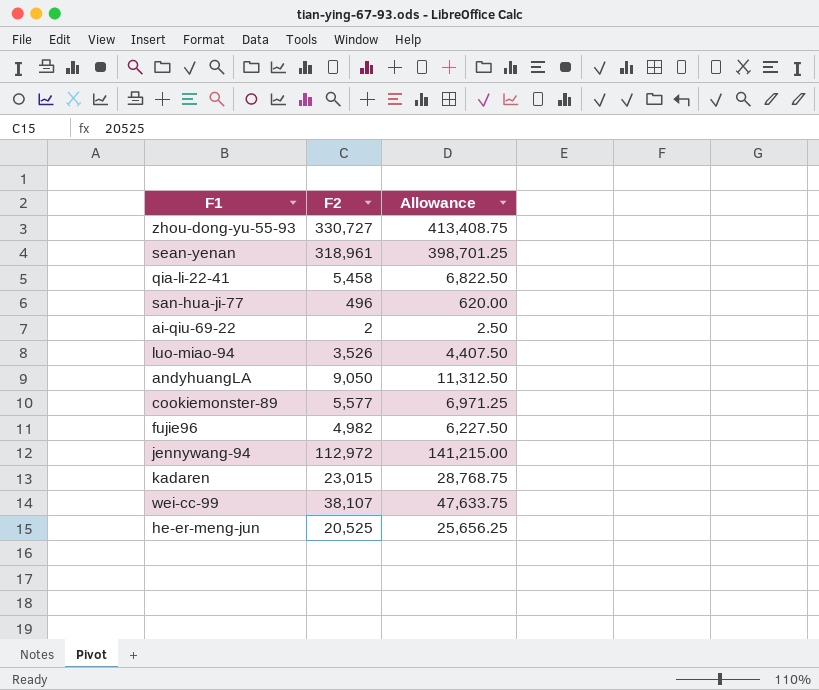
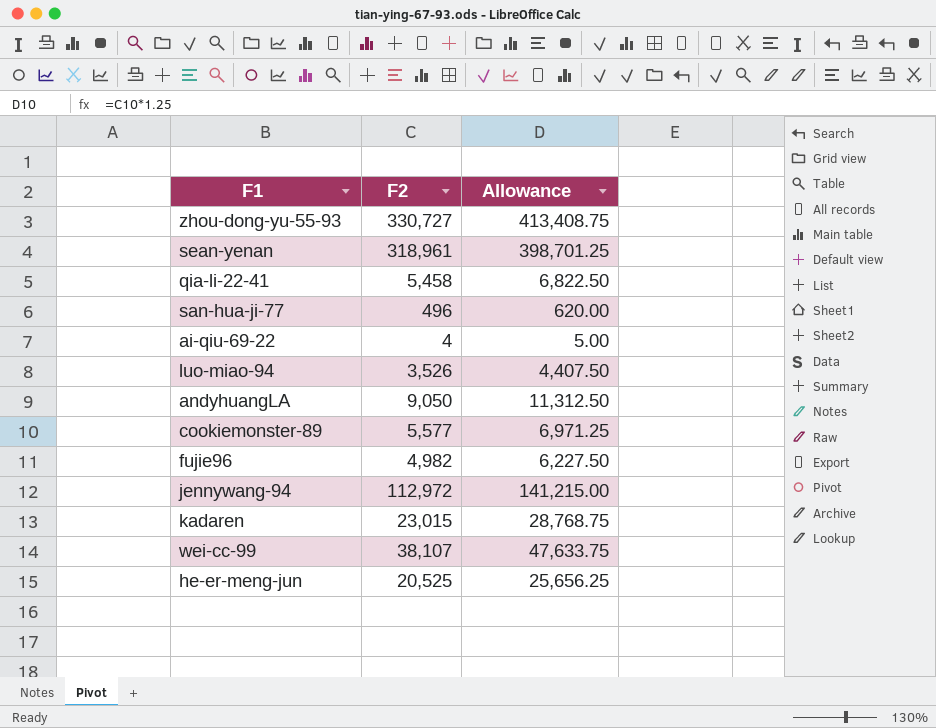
ai-qiu-69-22 | F2: 2 -> 4
ai-qiu-69-22 | Allowance: 2.50 -> 5.00

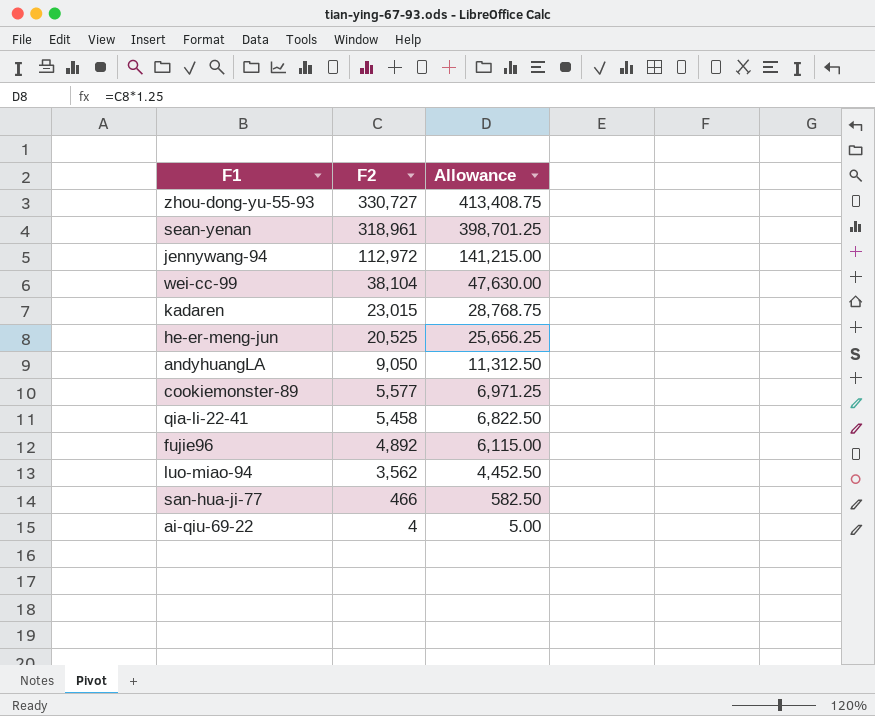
row order: none -> F2 descending
wei-cc-99 | F2: 38,107 -> 38,104
wei-cc-99 | Allowance: 47,633.75 -> 47,630.00
fujie96 | F2: 4,982 -> 4,892
fujie96 | Allowance: 6,227.50 -> 6,115.00
luo-miao-94 | F2: 3,526 -> 3,562
luo-miao-94 | Allowance: 4,407.50 -> 4,452.50
san-hua-ji-77 | F2: 496 -> 466
san-hua-ji-77 | Allowance: 620.00 -> 582.50

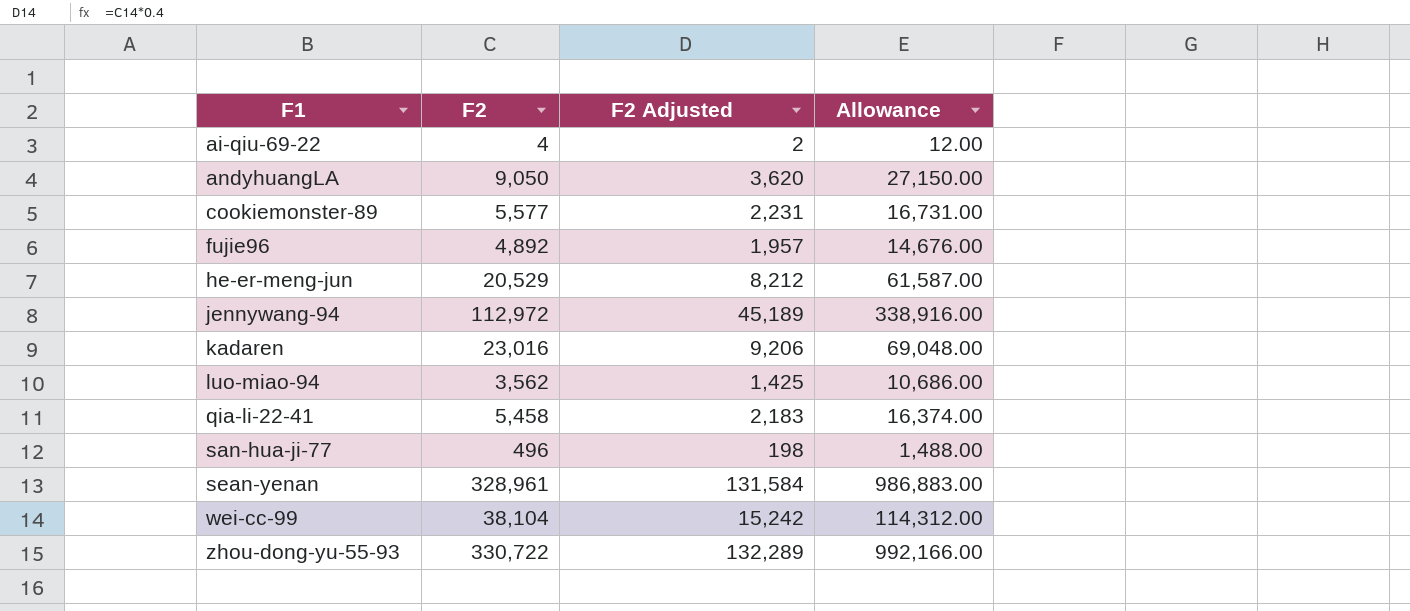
row order: F2 descending -> F1 ascending
column F2 Adjusted | formula: none -> [F2] * 0.4
column Allowance | formula: [F2] * 1.25 -> [F2] * 3
he-er-meng-jun | F2: 20,525 -> 20,529
kadaren | F2: 23,015 -> 23,016
san-hua-ji-77 | F2: 466 -> 496
sean-yenan | F2: 318,961 -> 328,961
zhou-dong-yu-55-93 | F2: 330,727 -> 330,722

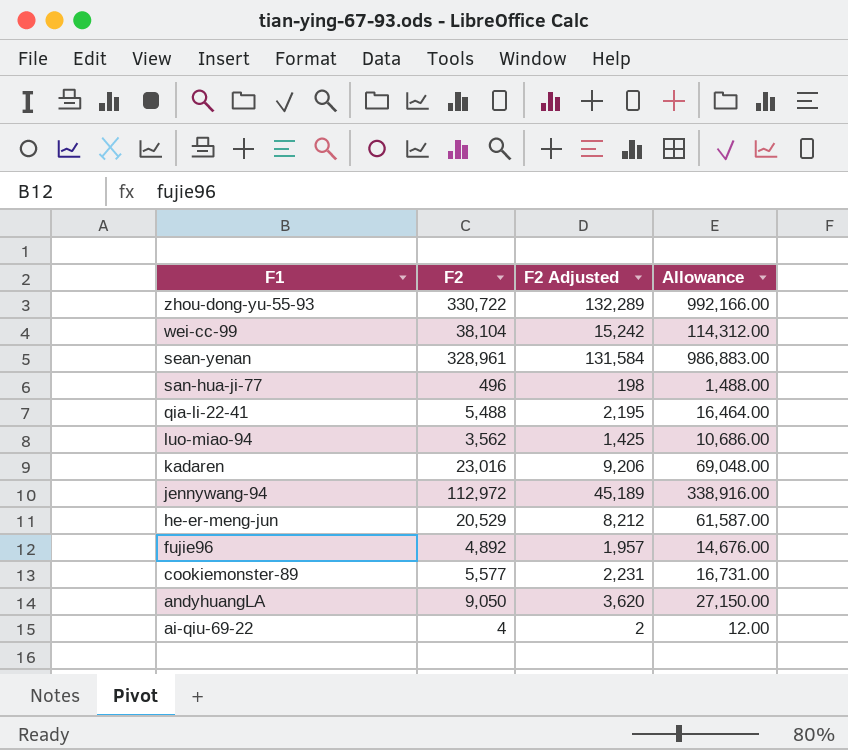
row order: F1 ascending -> F1 descending
qia-li-22-41 | F2: 5,458 -> 5,488
qia-li-22-41 | F2 Adjusted: 2,183 -> 2,195
qia-li-22-41 | Allowance: 16,374.00 -> 16,464.00

